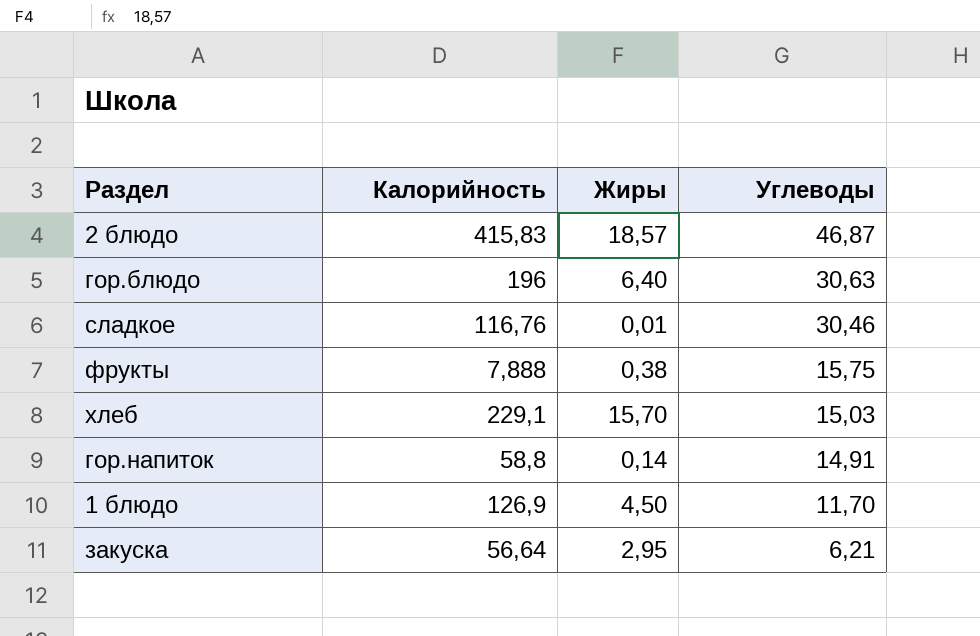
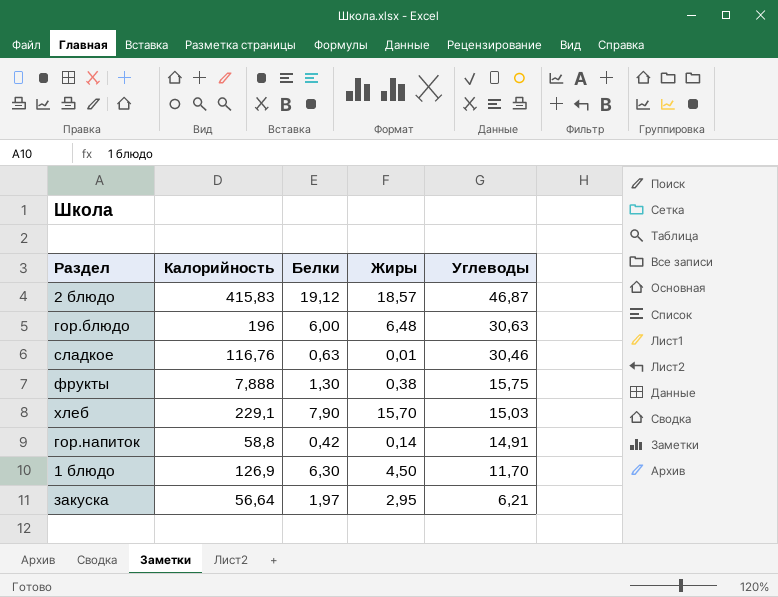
column Белки | position: none -> 3
гор.блюдо | Жиры: 6,40 -> 6,48

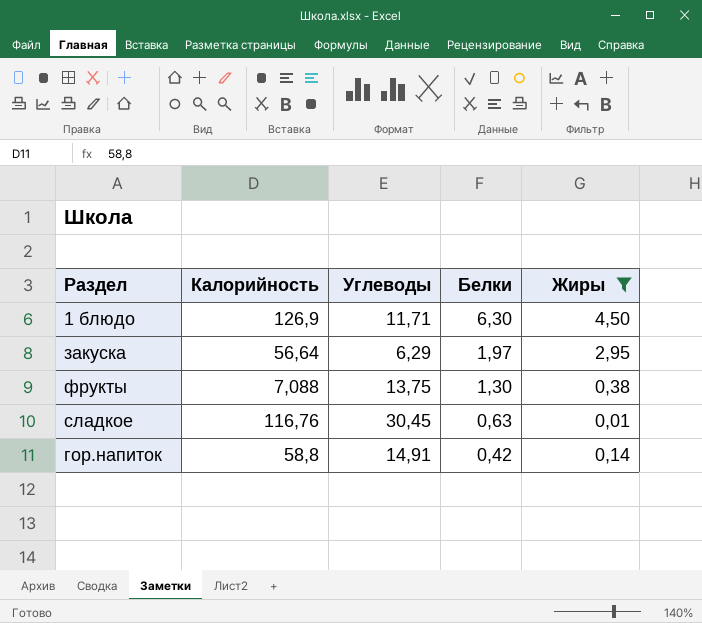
filter: none -> Жиры <= 4,50
row order: Углеводы descending -> Белки descending
column Углеводы | position: 5 -> 3
1 блюдо | Углеводы: 11,70 -> 11,71
закуска | Углеводы: 6,21 -> 6,29
фрукты | Калорийность: 7,888 -> 7,088
фрукты | Углеводы: 15,75 -> 13,75
сладкое | Углеводы: 30,46 -> 30,45

